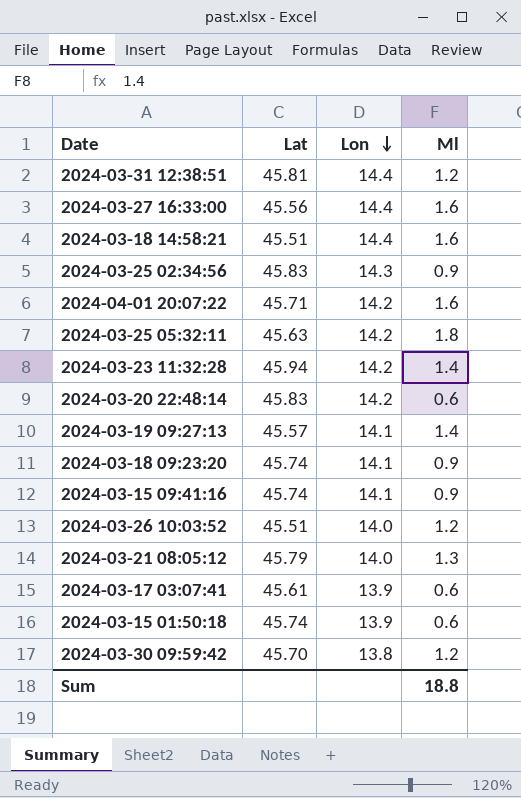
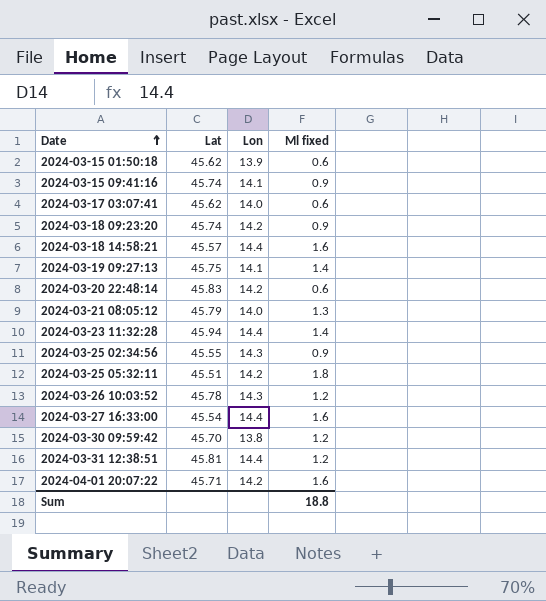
row order: Lon descending -> Date ascending
column name: Ml -> Ml fixed
2024-03-15 01:50:18 | Lat: 45.74 -> 45.62
2024-03-17 03:07:41 | Lat: 45.61 -> 45.62
2024-03-17 03:07:41 | Lon: 13.9 -> 14.0
2024-03-18 09:23:20 | Lon: 14.1 -> 14.2
2024-03-18 14:58:21 | Lat: 45.51 -> 45.57
2024-03-19 09:27:13 | Lat: 45.57 -> 45.75
2024-03-23 11:32:28 | Lon: 14.2 -> 14.4
2024-03-25 02:34:56 | Lat: 45.83 -> 45.55
2024-03-25 05:32:11 | Lat: 45.63 -> 45.51
2024-03-26 10:03:52 | Lat: 45.51 -> 45.78
2024-03-26 10:03:52 | Lon: 14.0 -> 14.3
2024-03-27 16:33:00 | Lat: 45.56 -> 45.54

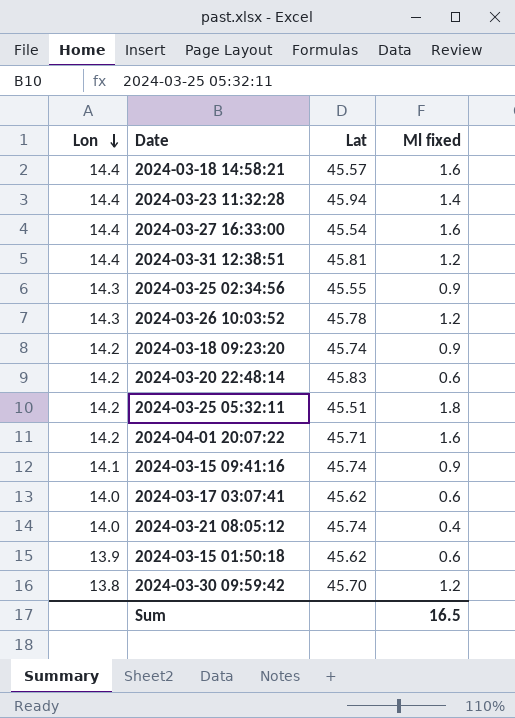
row order: Date ascending -> Lon descending
column Lon | position: 3 -> 1
row 2024-03-19 09:27:13: 45.75 | 14.1 | 1.4 -> none
2024-03-21 08:05:12 | Lat: 45.79 -> 45.74
2024-03-21 08:05:12 | Ml fixed: 1.3 -> 0.4
Sum | Ml fixed: 18.8 -> 16.5

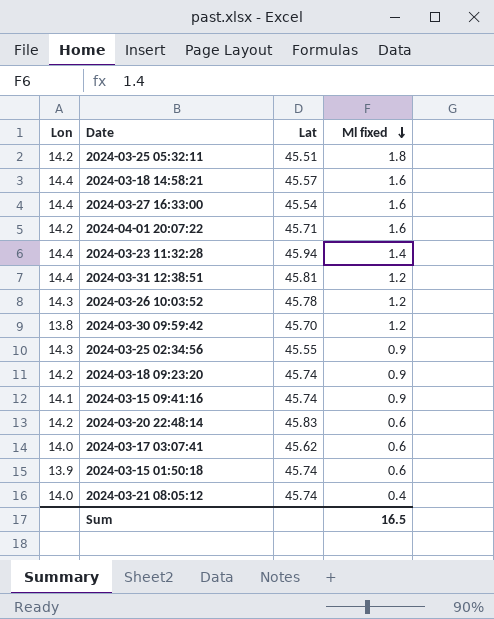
row order: Lon descending -> Ml fixed descending
2024-03-15 01:50:18 | Lat: 45.62 -> 45.74

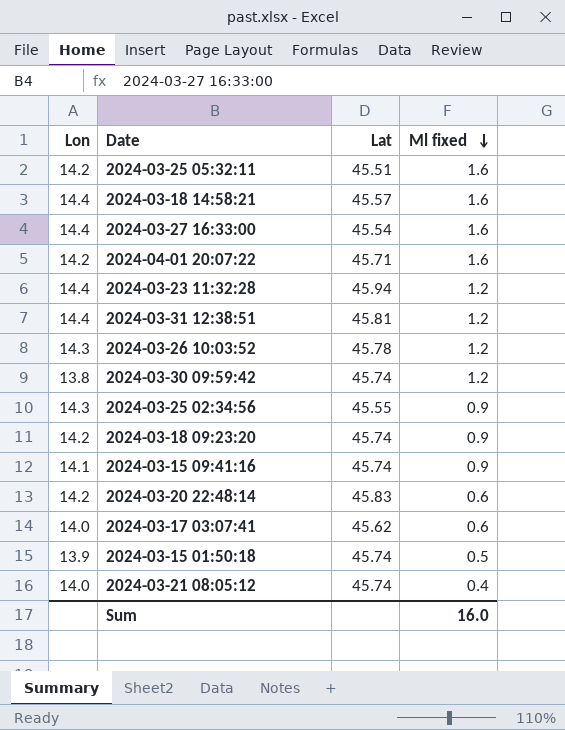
2024-03-25 05:32:11 | Ml fixed: 1.8 -> 1.6
2024-03-23 11:32:28 | Ml fixed: 1.4 -> 1.2
2024-03-30 09:59:42 | Lat: 45.70 -> 45.74
2024-03-15 01:50:18 | Ml fixed: 0.6 -> 0.5
Sum | Ml fixed: 16.5 -> 16.0

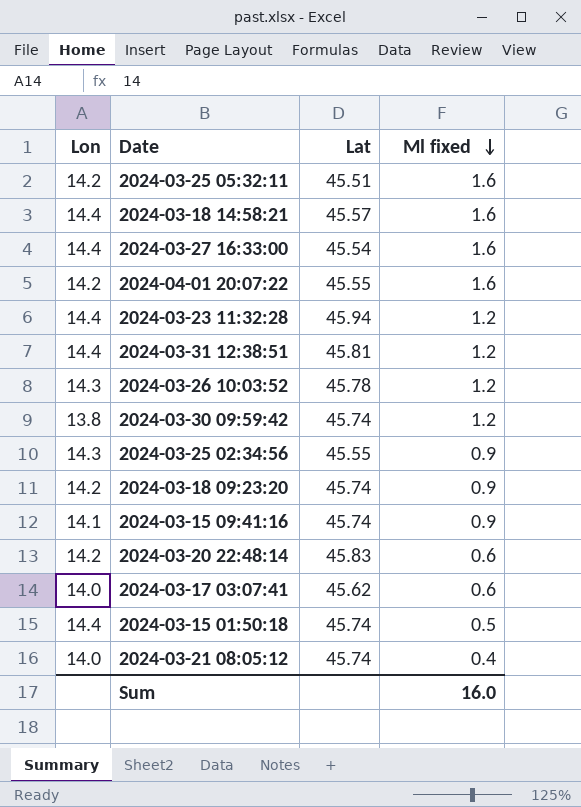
2024-04-01 20:07:22 | Lat: 45.71 -> 45.55
2024-03-15 01:50:18 | Lon: 13.9 -> 14.4

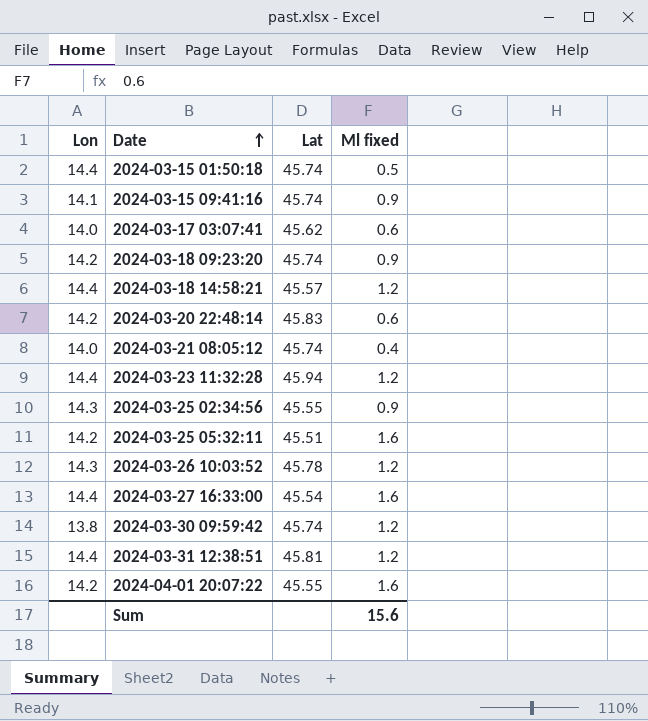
row order: Ml fixed descending -> Date ascending
2024-03-18 14:58:21 | Ml fixed: 1.6 -> 1.2
Sum | Ml fixed: 16.0 -> 15.6

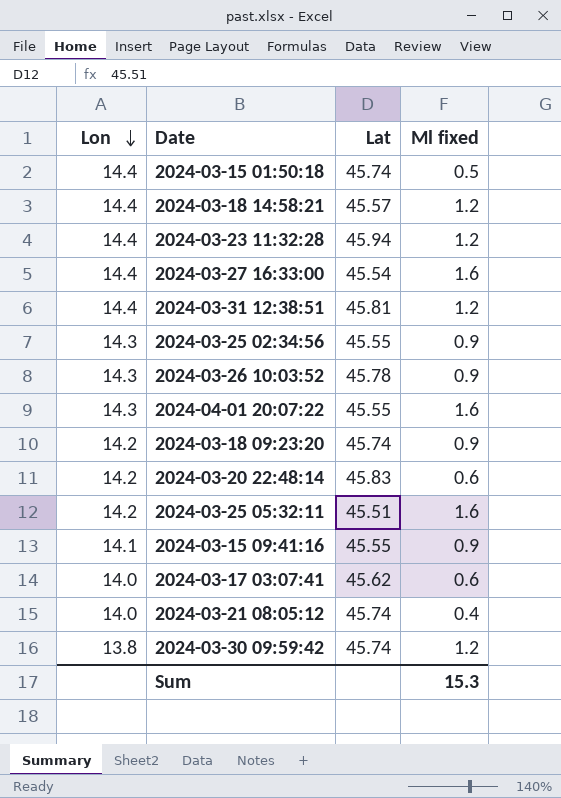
row order: Date ascending -> Lon descending
2024-03-26 10:03:52 | Ml fixed: 1.2 -> 0.9
2024-04-01 20:07:22 | Lon: 14.2 -> 14.3
2024-03-15 09:41:16 | Lat: 45.74 -> 45.55
Sum | Ml fixed: 15.6 -> 15.3

